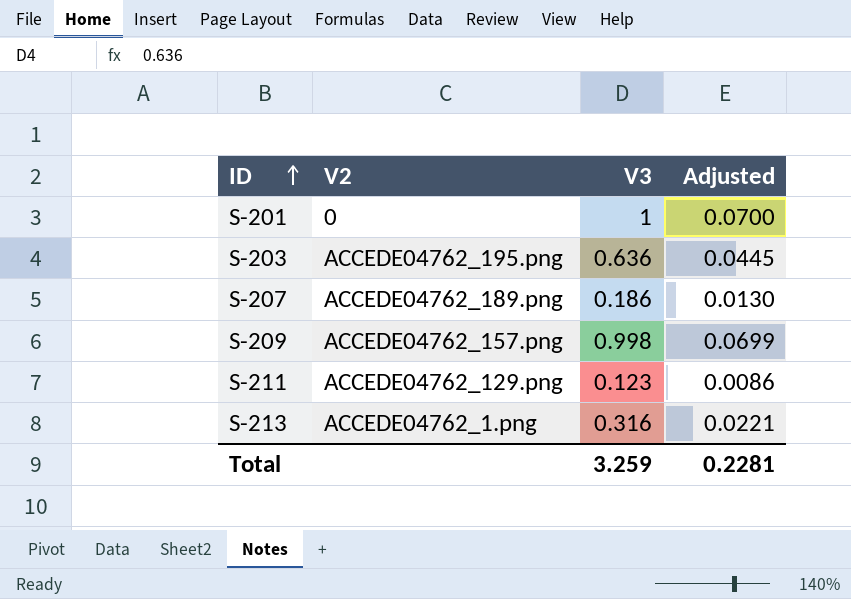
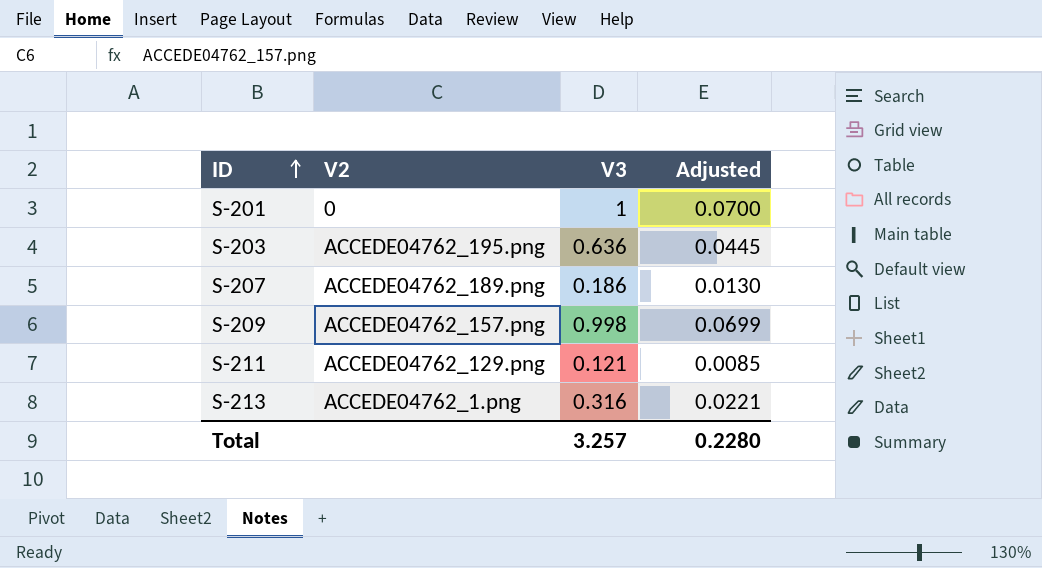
S-211 | V3: 0.123 -> 0.121
S-211 | Adjusted: 0.0086 -> 0.0085
Total | V3: 3.259 -> 3.257
Total | Adjusted: 0.2281 -> 0.2280

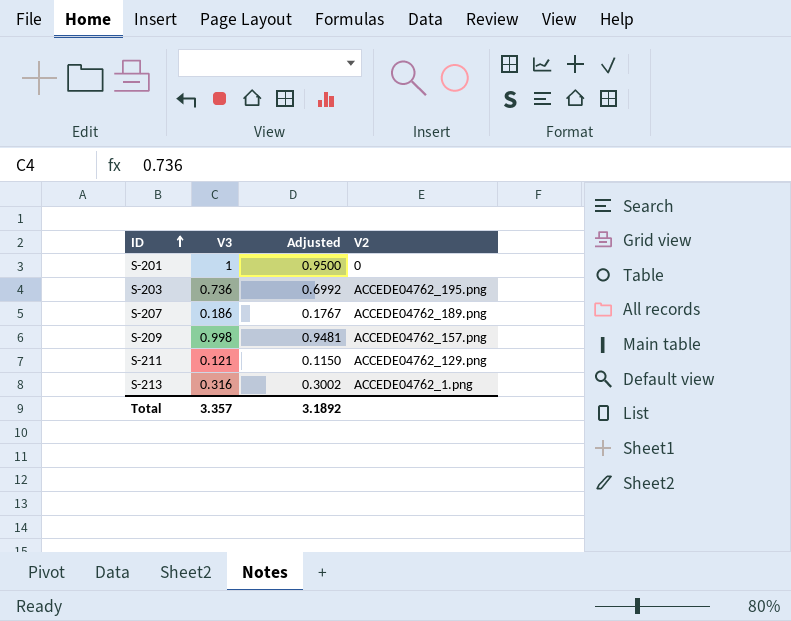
column Adjusted | formula: [V3] * 0.07 -> [V3] * 0.95
column V2 | position: 2 -> 4
S-203 | V3: 0.636 -> 0.736
Total | V3: 3.257 -> 3.357
Total | Adjusted: 0.2280 -> 3.1892

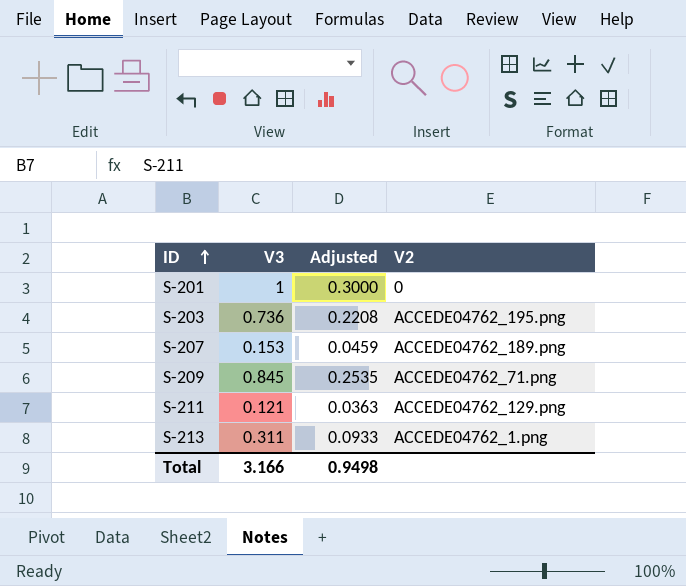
column Adjusted | formula: [V3] * 0.95 -> [V3] * 0.3
S-207 | V3: 0.186 -> 0.153
S-209 | V3: 0.998 -> 0.845
S-209 | V2: ACCEDE04762_157.png -> ACCEDE04762_71.png
S-213 | V3: 0.316 -> 0.311
Total | V3: 3.357 -> 3.166
Total | Adjusted: 3.1892 -> 0.9498

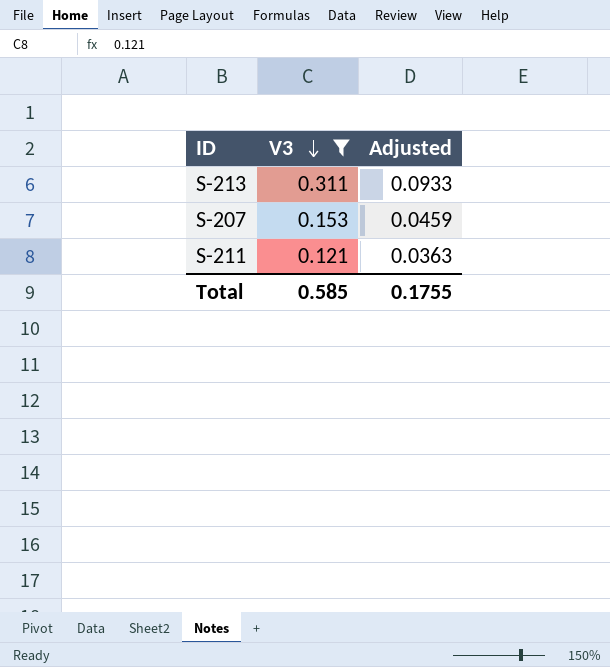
filter: none -> V3 <= 0.311
row order: ID ascending -> V3 descending
column V2 | position: 4 -> none
Total | V3: 3.166 -> 0.585
Total | Adjusted: 0.9498 -> 0.1755

